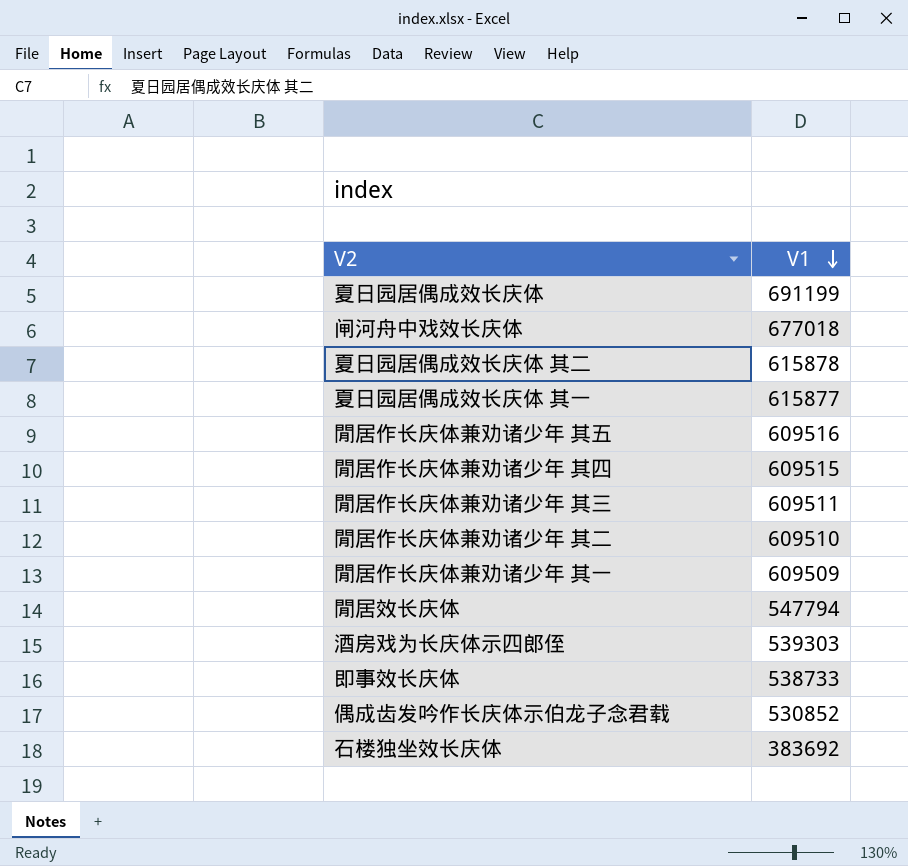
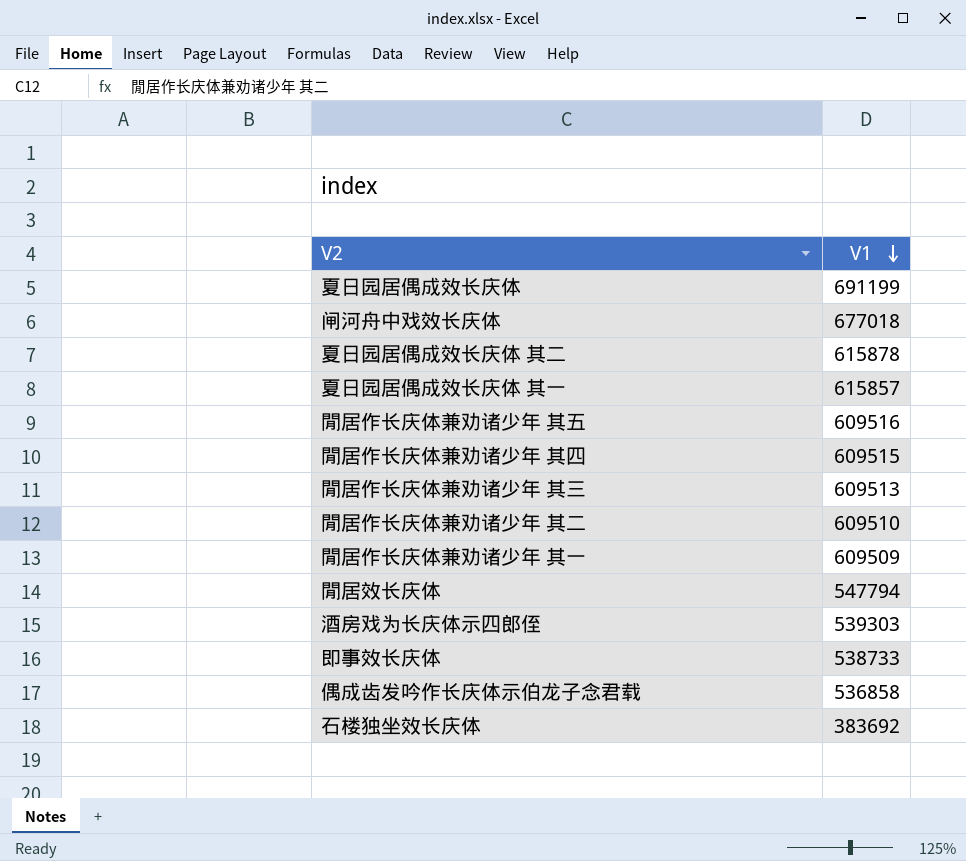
夏日园居偶成效长庆体 其一 | V1: 615877 -> 615857
閒居作长庆体兼劝诸少年 其三 | V1: 609511 -> 609513
偶成齿发吟作长庆体示伯龙子念君载 | V1: 530852 -> 536858

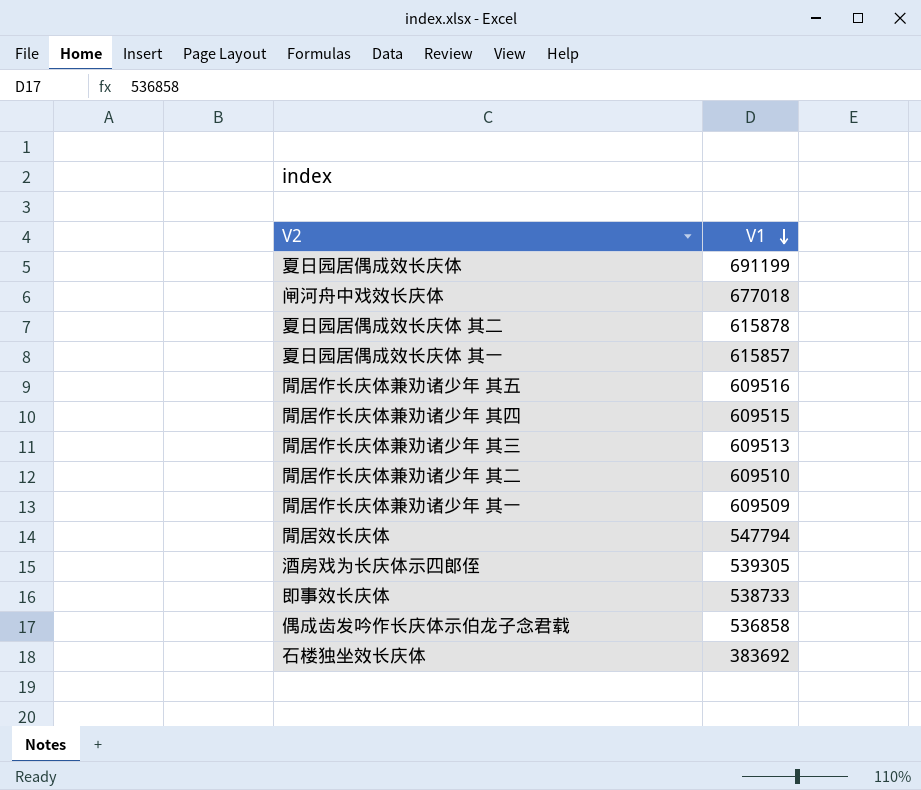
酒房戏为长庆体示四郎侄 | V1: 539303 -> 539305

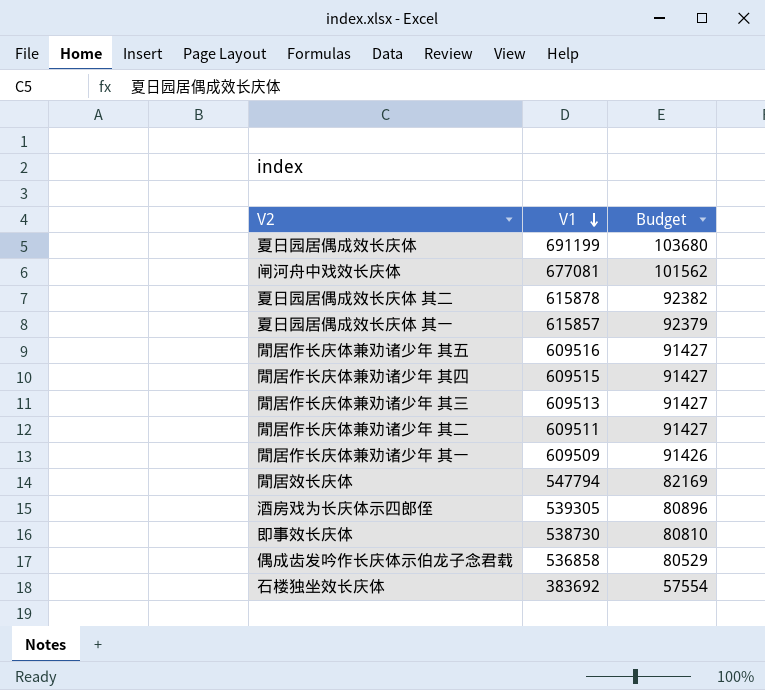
column Budget | formula: none -> [V1] * 0.15
闸河舟中戏效长庆体 | V1: 677018 -> 677081
閒居作长庆体兼劝诸少年 其二 | V1: 609510 -> 609511
即事效长庆体 | V1: 538733 -> 538730

